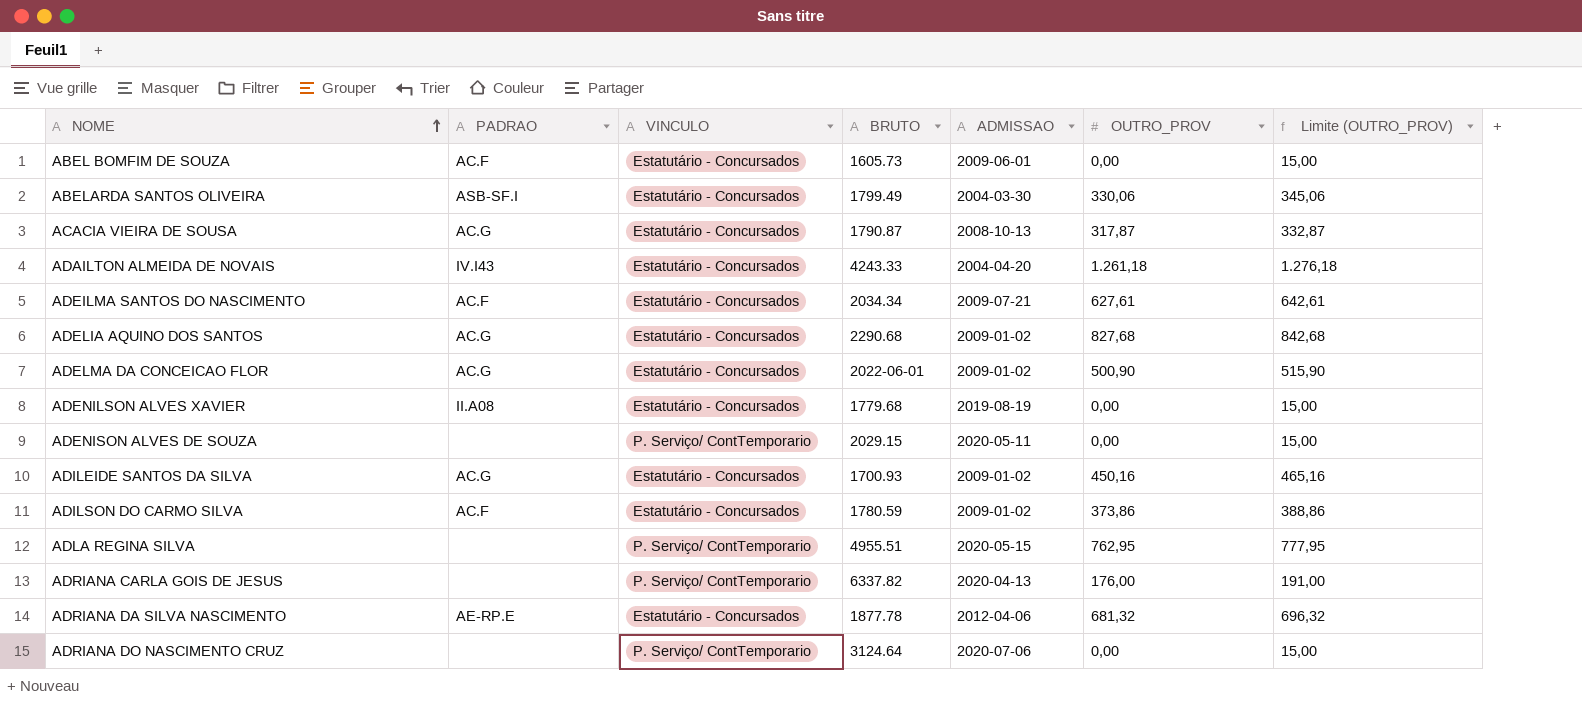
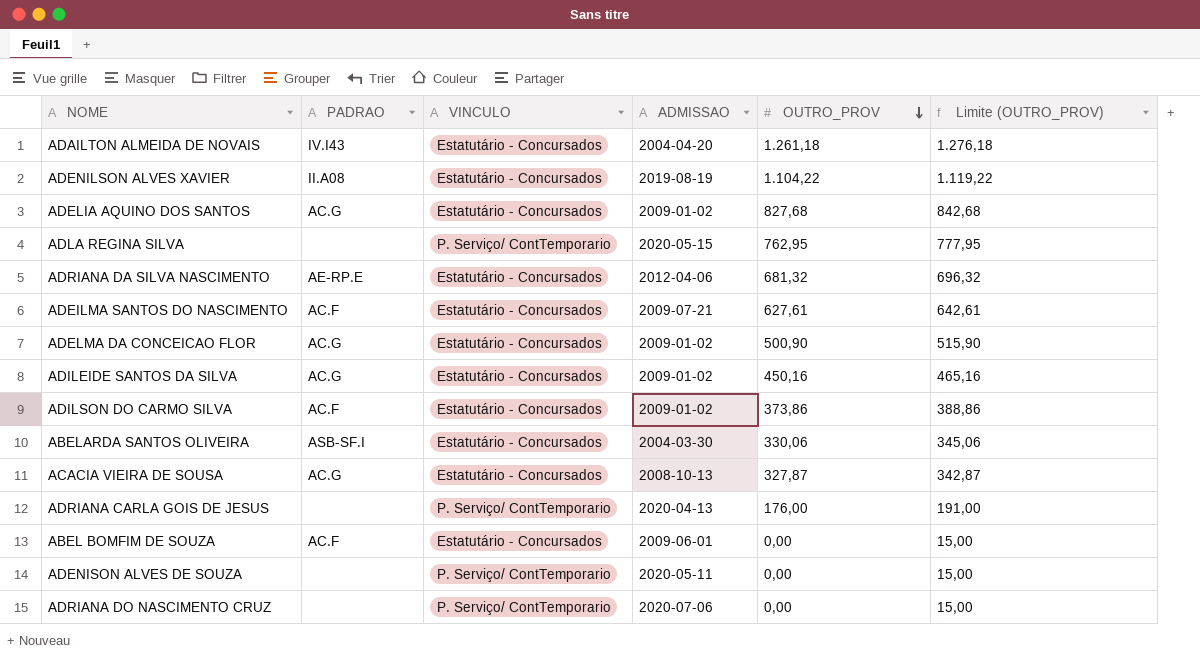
row order: NOME ascending -> OUTRO_PROV descending
column BRUTO | position: 4 -> none
ADENILSON ALVES XAVIER | OUTRO_PROV: 0,00 -> 1.104,22
ADENILSON ALVES XAVIER | Limite (OUTRO_PROV): 15,00 -> 1.119,22
ACACIA VIEIRA DE SOUSA | OUTRO_PROV: 317,87 -> 327,87
ACACIA VIEIRA DE SOUSA | Limite (OUTRO_PROV): 332,87 -> 342,87

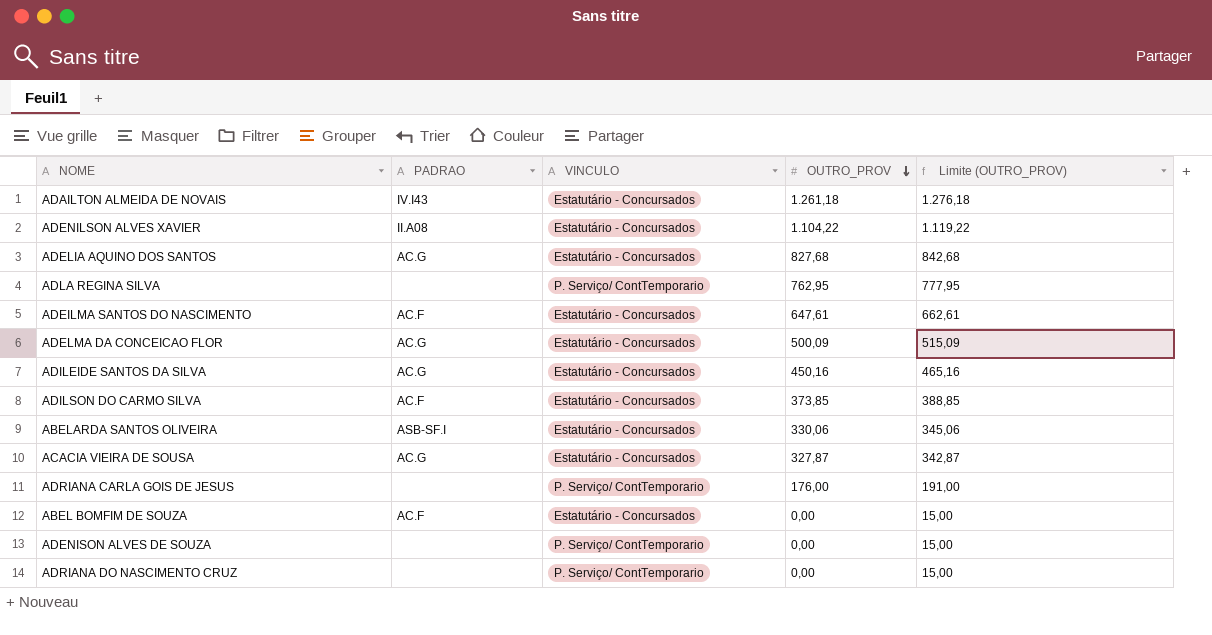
column ADMISSAO | position: 4 -> none
row ADRIANA DA SILVA NASCIMENTO: AE-RP.E | Estatutário - Concursados | 2012-04-06 | 681,32 | 696,32 -> none
ADEILMA SANTOS DO NASCIMENTO | OUTRO_PROV: 627,61 -> 647,61
ADEILMA SANTOS DO NASCIMENTO | Limite (OUTRO_PROV): 642,61 -> 662,61
ADELMA DA CONCEICAO FLOR | OUTRO_PROV: 500,90 -> 500,09
ADELMA DA CONCEICAO FLOR | Limite (OUTRO_PROV): 515,90 -> 515,09
ADILSON DO CARMO SILVA | OUTRO_PROV: 373,86 -> 373,85
ADILSON DO CARMO SILVA | Limite (OUTRO_PROV): 388,86 -> 388,85

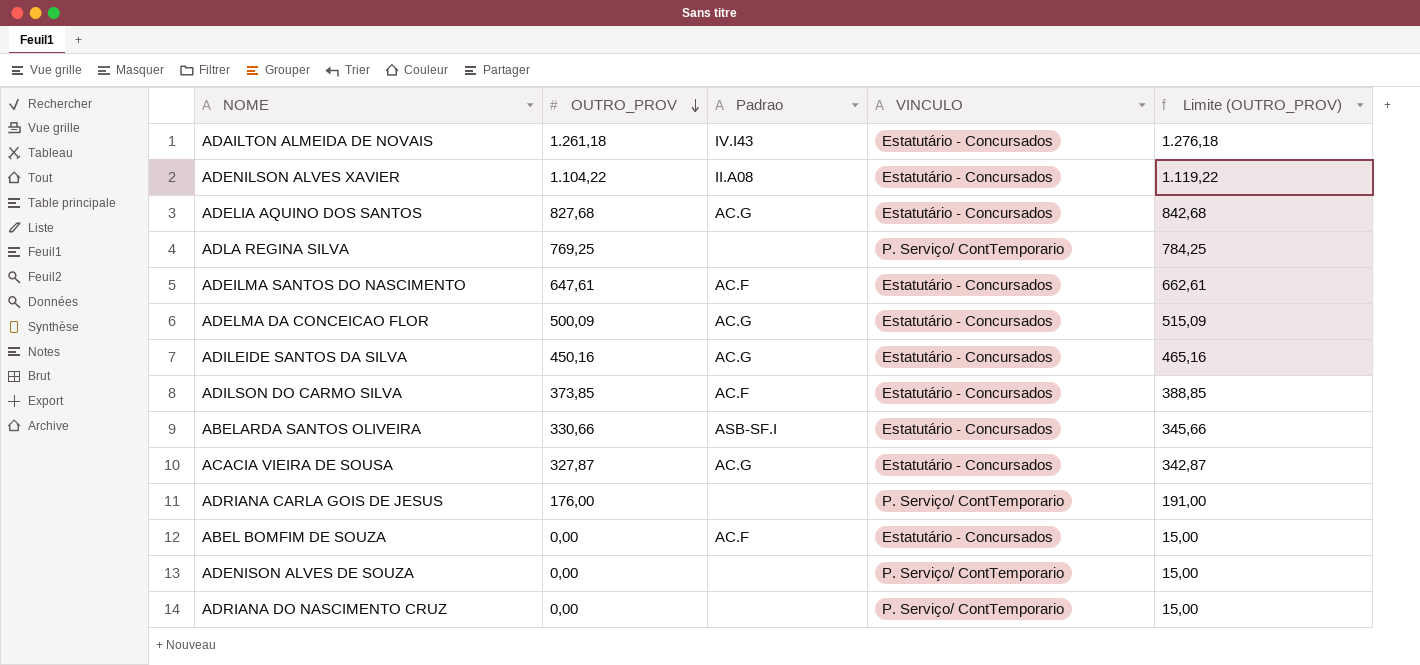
column OUTRO_PROV | position: 4 -> 2
column name: PADRAO -> Padrao
ADLA REGINA SILVA | OUTRO_PROV: 762,95 -> 769,25
ADLA REGINA SILVA | Limite (OUTRO_PROV): 777,95 -> 784,25
ABELARDA SANTOS OLIVEIRA | OUTRO_PROV: 330,06 -> 330,66
ABELARDA SANTOS OLIVEIRA | Limite (OUTRO_PROV): 345,06 -> 345,66

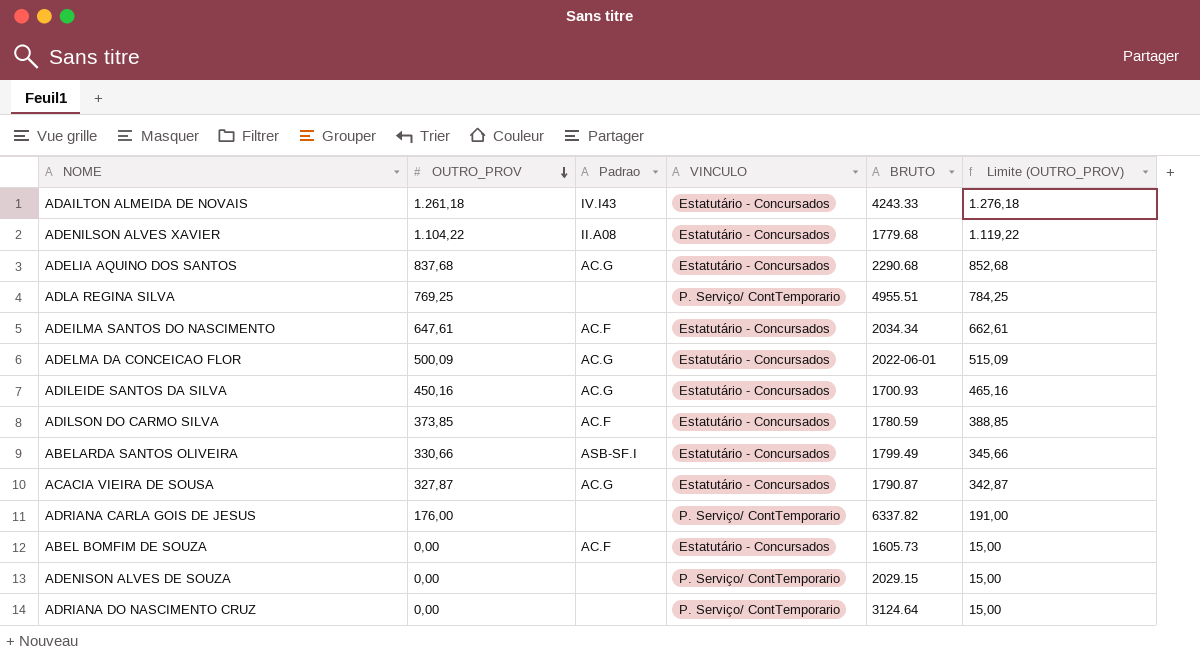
column BRUTO | position: none -> 5
ADELIA AQUINO DOS SANTOS | OUTRO_PROV: 827,68 -> 837,68
ADELIA AQUINO DOS SANTOS | Limite (OUTRO_PROV): 842,68 -> 852,68

